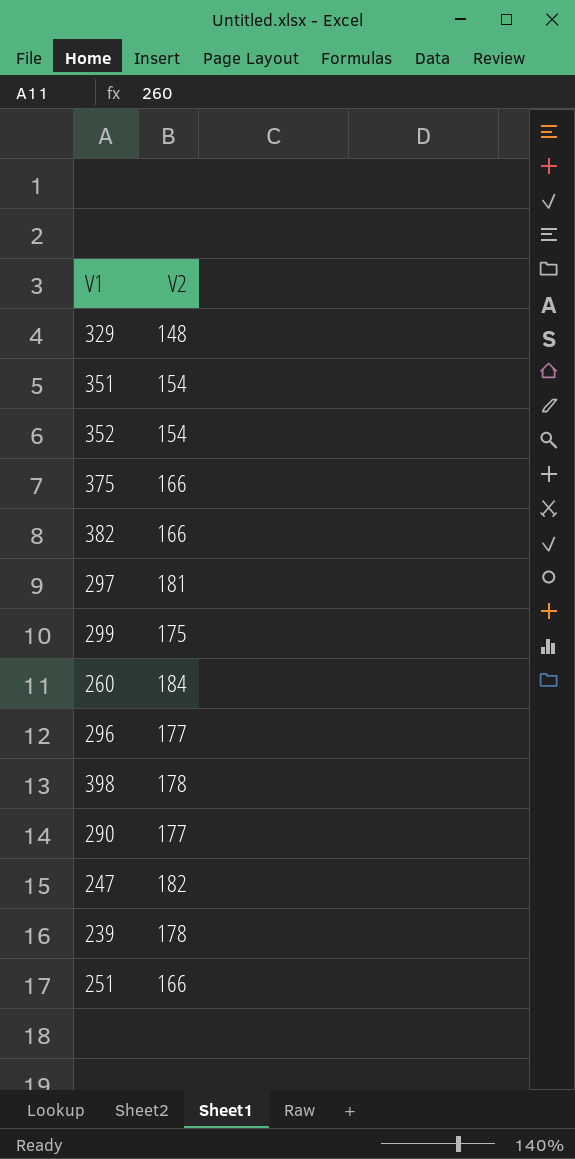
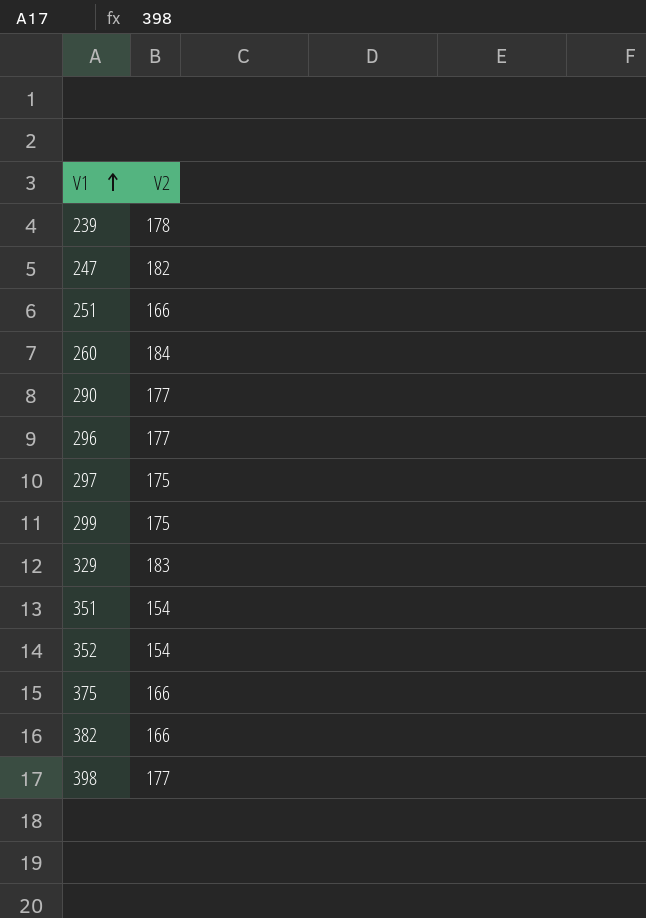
row order: none -> V1 ascending
297 | V2: 181 -> 175
329 | V2: 148 -> 183
398 | V2: 178 -> 177

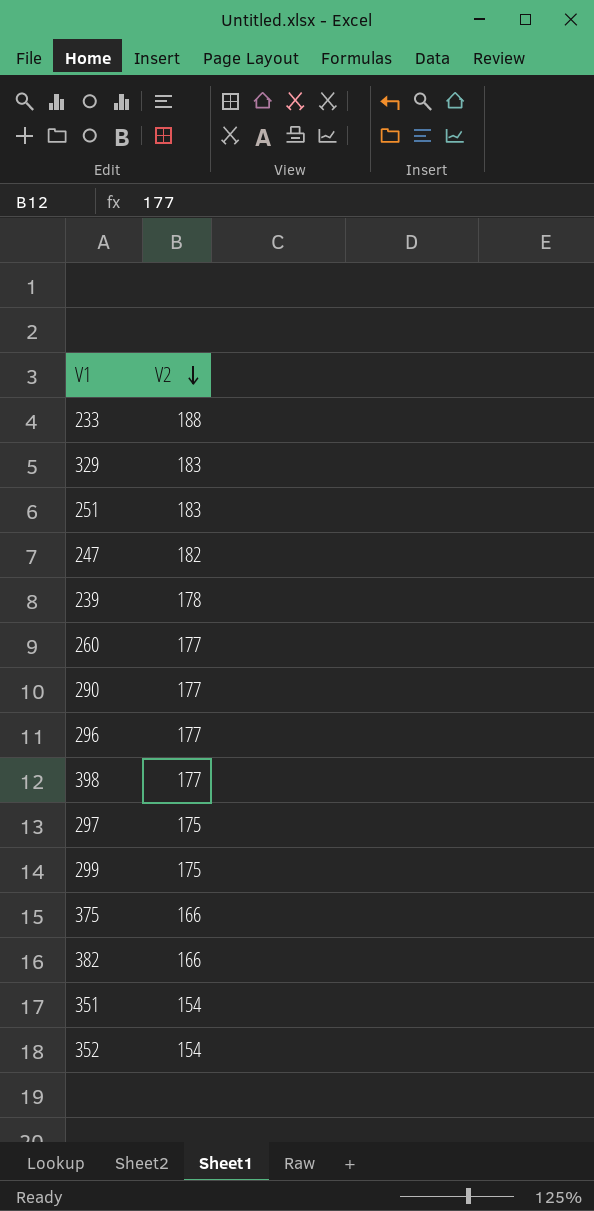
row order: V1 ascending -> V2 descending
row 233: none -> 188
251 | V2: 166 -> 183
260 | V2: 184 -> 177

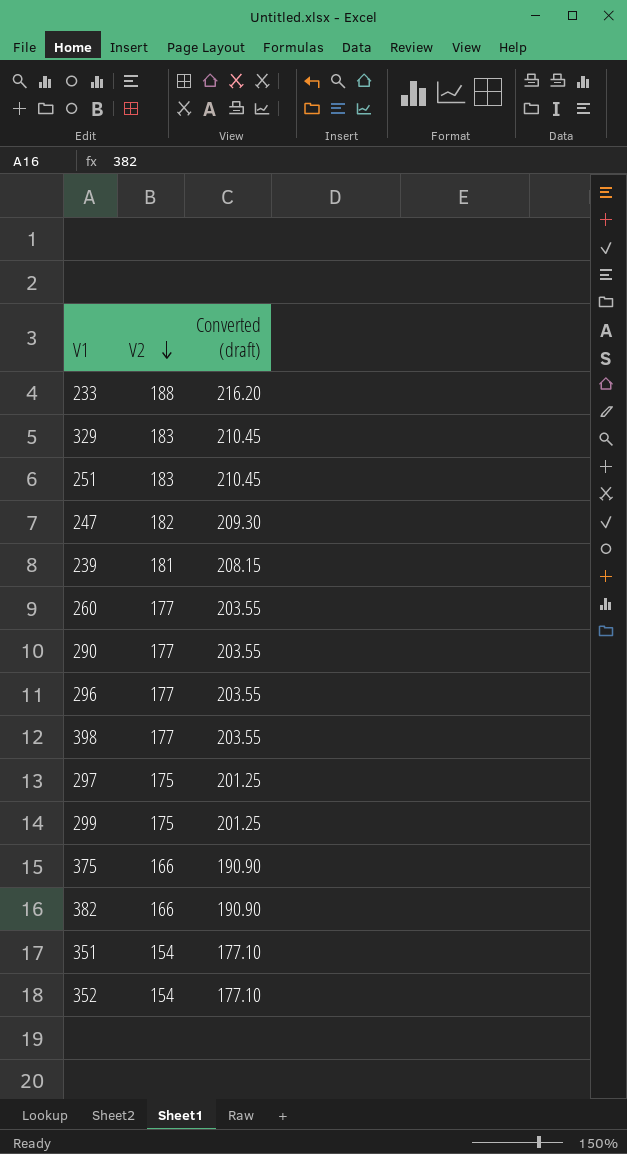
column Converted (draft) | formula: none -> [V2] * 1.15
239 | V2: 178 -> 181

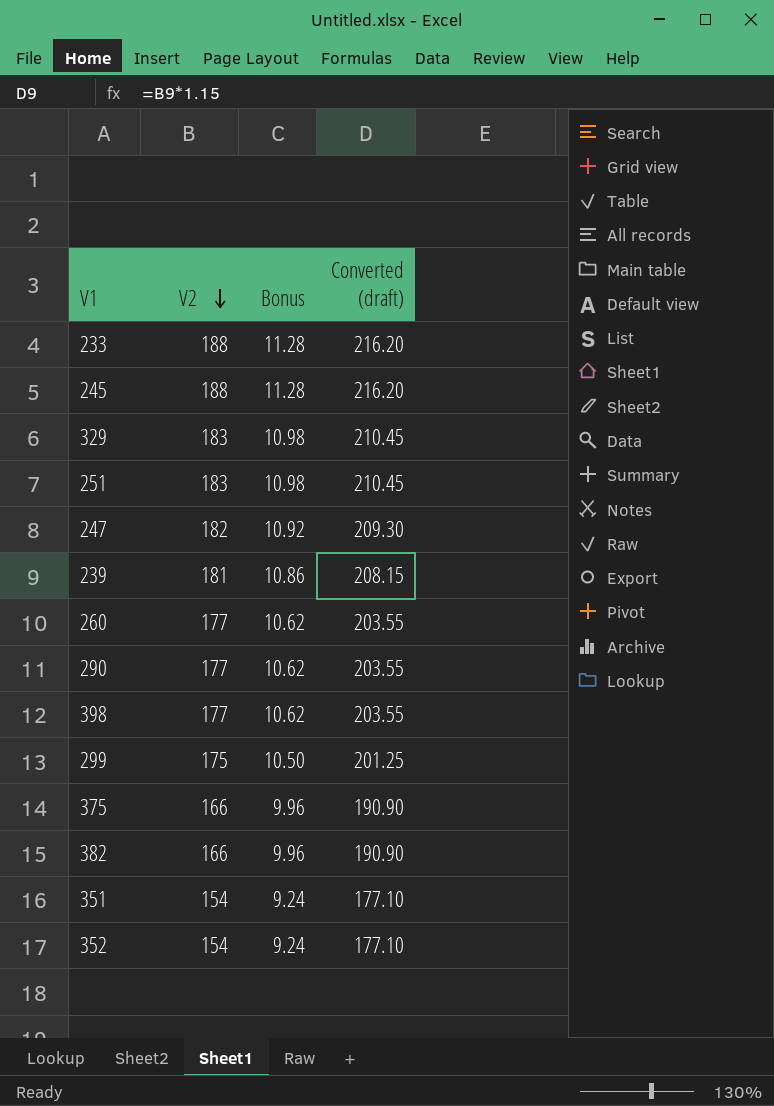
column Bonus | formula: none -> [V2] * 0.06
row 296: 177 | 203.55 -> none
row 297: 175 | 201.25 -> none
row 245: none -> 188 | 11.28 | 216.20

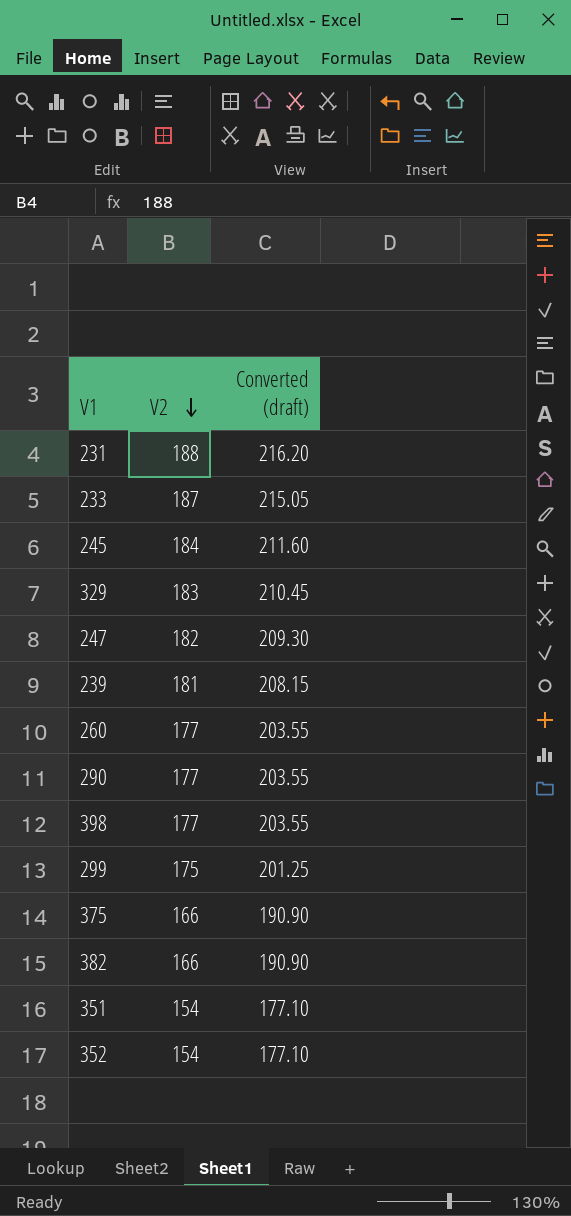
column Bonus | formula: [V2] * 0.06 -> none
row 251: 183 | 10.98 | 210.45 -> none
row 231: none -> 188 | 216.20
233 | V2: 188 -> 187
233 | Converted (draft): 216.20 -> 215.05
245 | V2: 188 -> 184
245 | Converted (draft): 216.20 -> 211.60

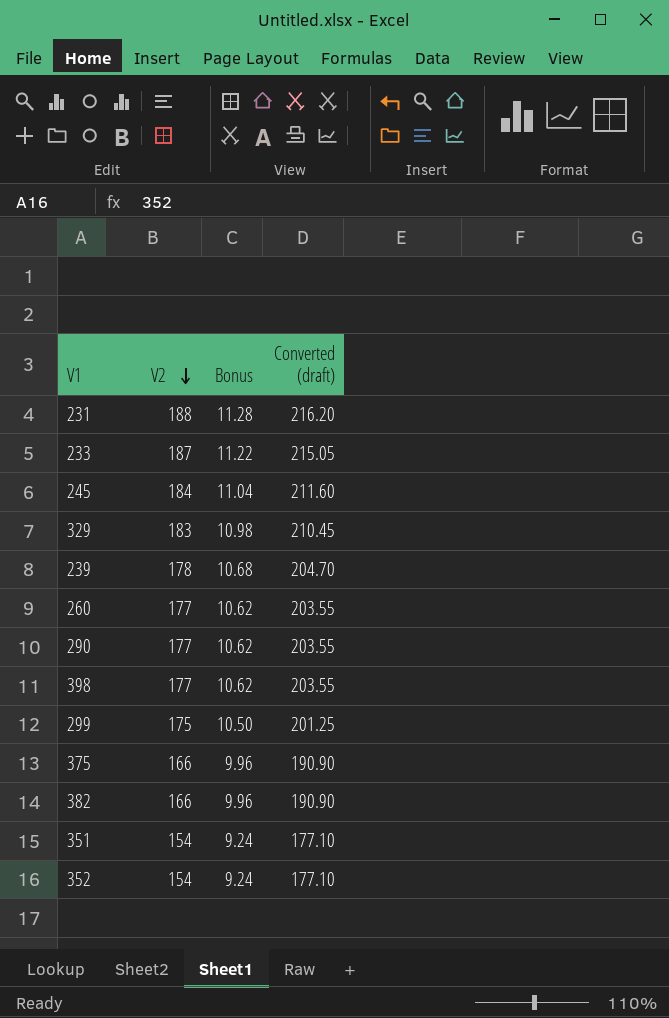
column Bonus | formula: none -> [V2] * 0.06
row 247: 182 | 209.30 -> none
239 | V2: 181 -> 178
239 | Converted (draft): 208.15 -> 204.70

